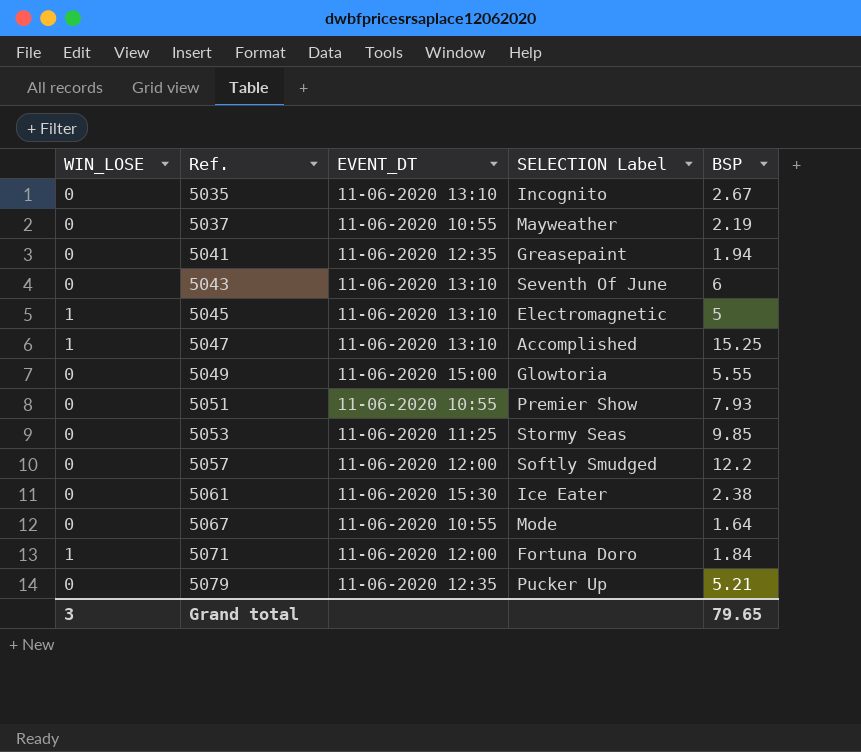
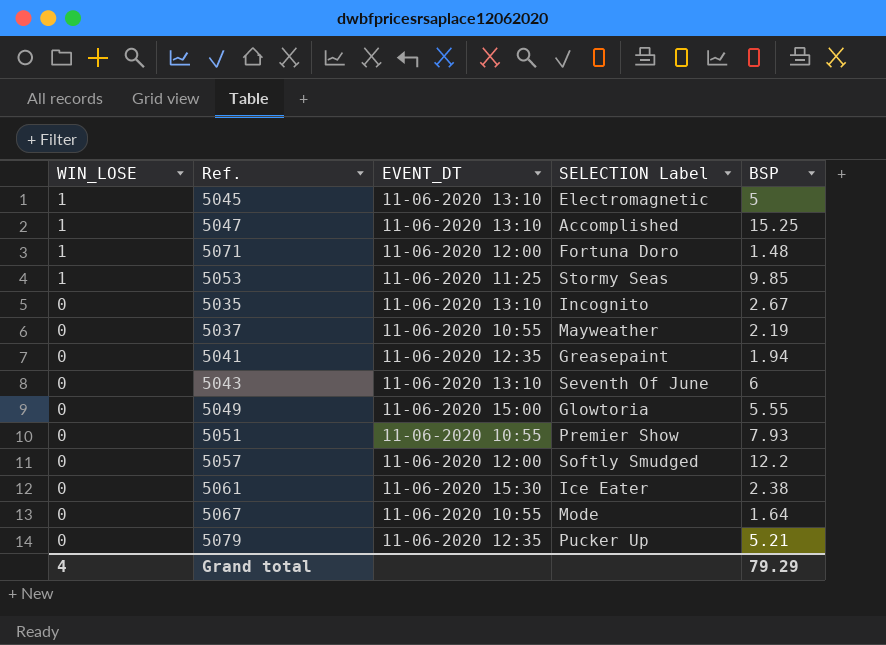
row order: Ref. ascending -> WIN_LOSE descending
5071 | BSP: 1.84 -> 1.48
5053 | WIN_LOSE: 0 -> 1
Grand total | WIN_LOSE: 3 -> 4
Grand total | BSP: 79.65 -> 79.29

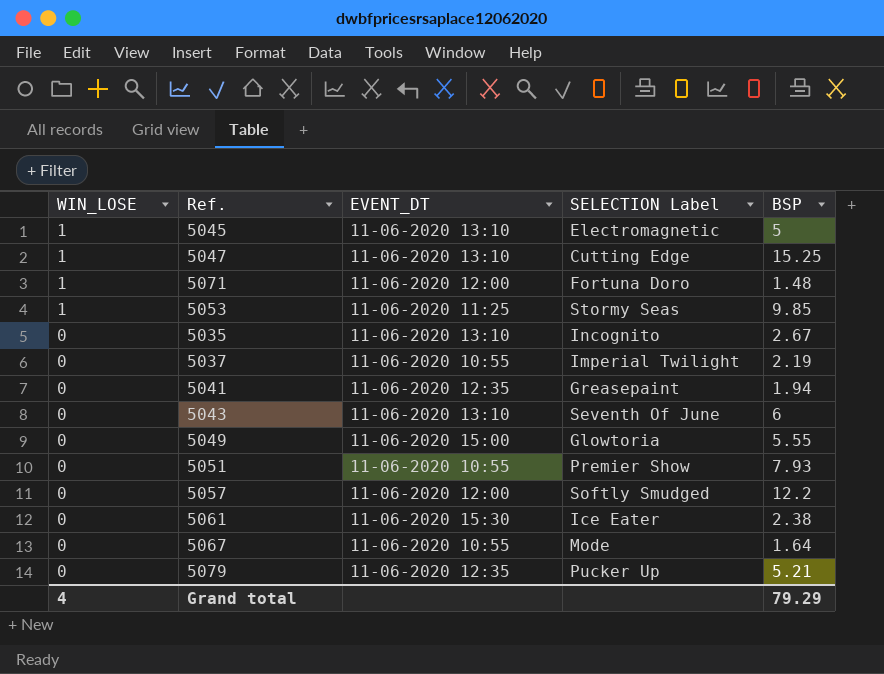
5047 | SELECTION Label: Accomplished -> Cutting Edge
5037 | SELECTION Label: Mayweather -> Imperial Twilight

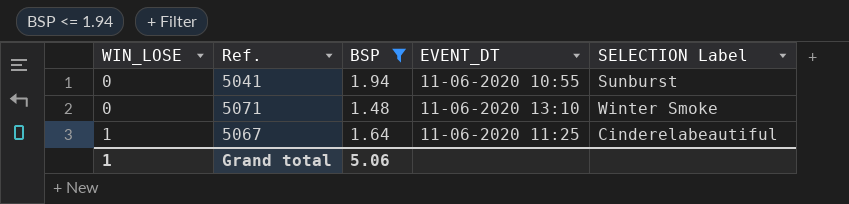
filter: none -> BSP <= 1.94
row order: WIN_LOSE descending -> WIN_LOSE ascending
column BSP | position: 5 -> 3
5041 | EVENT_DT: 11-06-2020 12:35 -> 11-06-2020 10:55
5041 | SELECTION Label: Greasepaint -> Sunburst
5071 | WIN_LOSE: 1 -> 0
5071 | EVENT_DT: 11-06-2020 12:00 -> 11-06-2020 13:10
5071 | SELECTION Label: Fortuna Doro -> Winter Smoke
5067 | WIN_LOSE: 0 -> 1
5067 | EVENT_DT: 11-06-2020 10:55 -> 11-06-2020 11:25
5067 | SELECTION Label: Mode -> Cinderelabeautiful
Grand total | WIN_LOSE: 4 -> 1
Grand total | BSP: 79.29 -> 5.06

